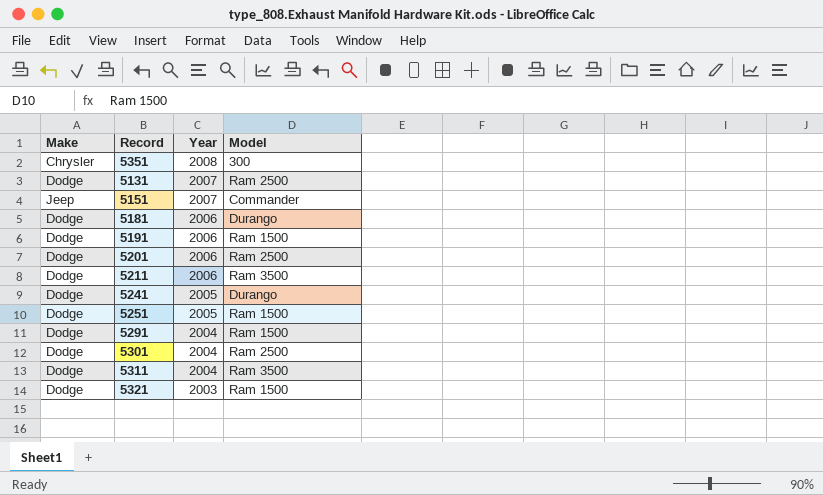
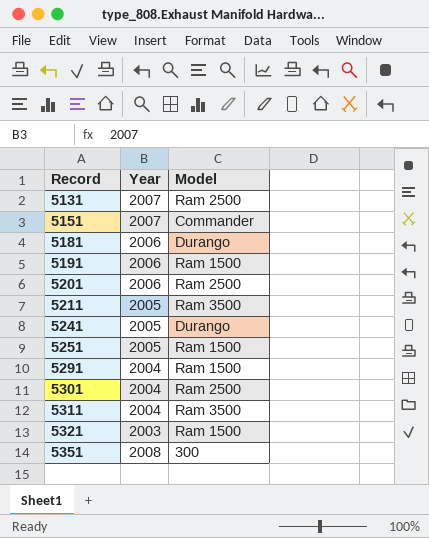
row order: Year descending -> Record ascending
column Make | position: 1 -> none
5211 | Year: 2006 -> 2005

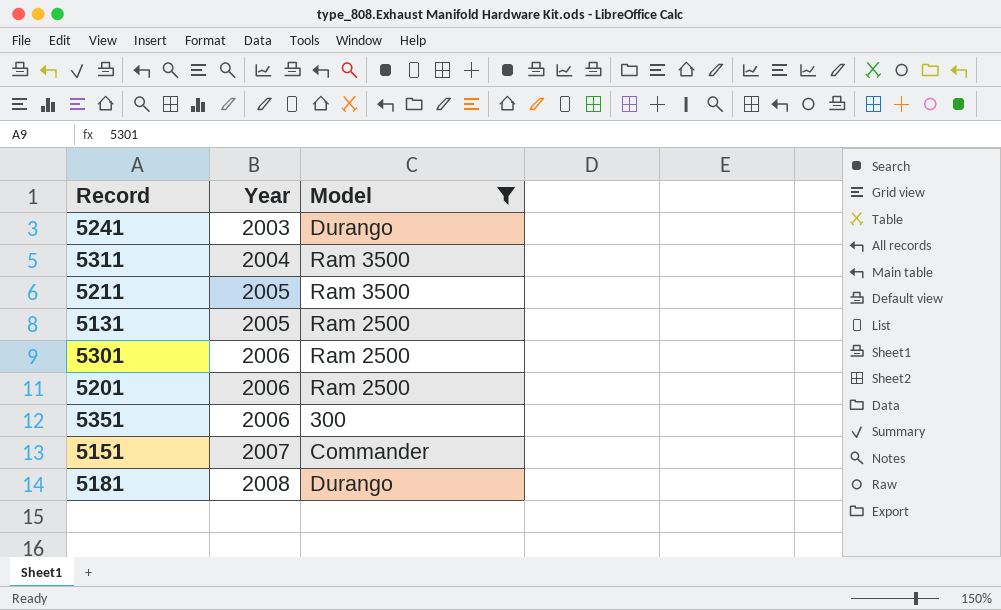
filter: none -> Model != Ram 1500
row order: Record ascending -> Year ascending
5241 | Year: 2005 -> 2003
5131 | Year: 2007 -> 2005
5301 | Year: 2004 -> 2006
5351 | Year: 2008 -> 2006
5181 | Year: 2006 -> 2008

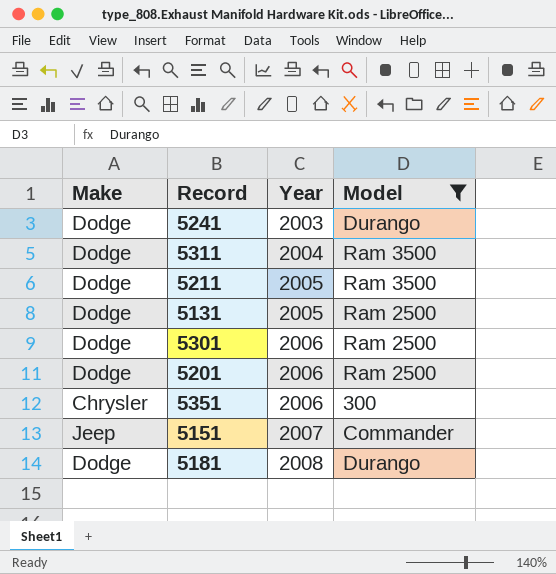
column Make | position: none -> 1

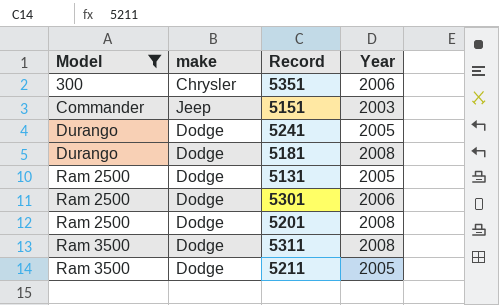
row order: Year ascending -> Model ascending
column Model | position: 4 -> 1
column name: Make -> make
5151 | Year: 2007 -> 2003
5241 | Year: 2003 -> 2005
5201 | Year: 2006 -> 2008
5311 | Year: 2004 -> 2008

